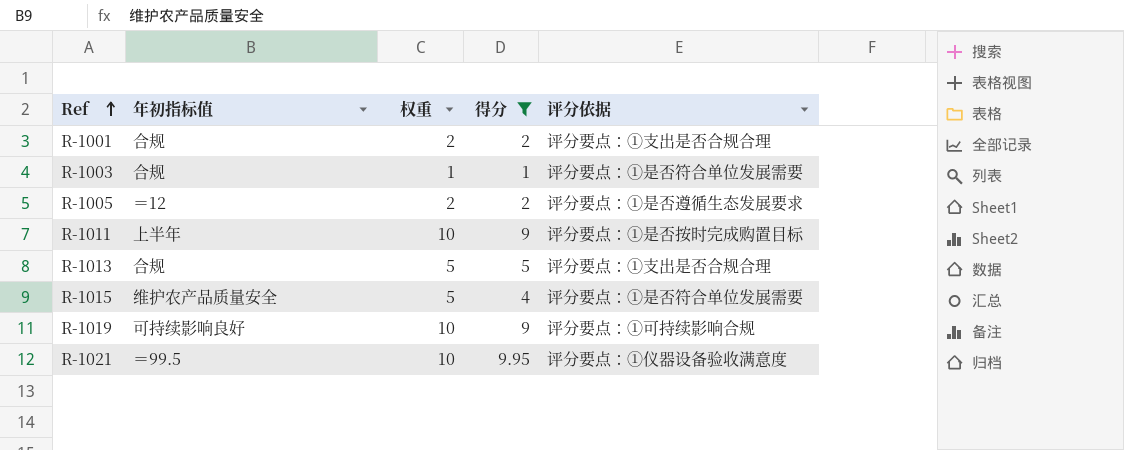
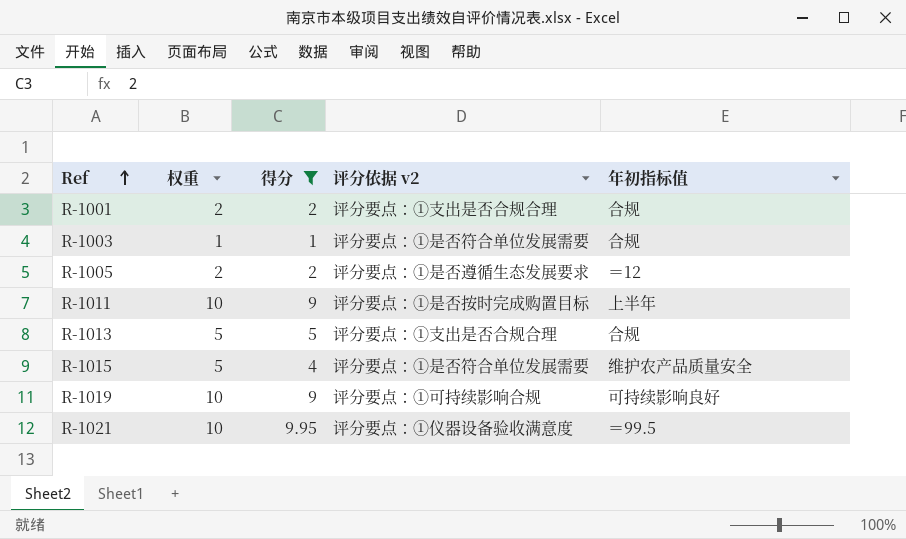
column name: 评分依据 -> 评分依据 v2
column 年初指标值 | position: 2 -> 5

